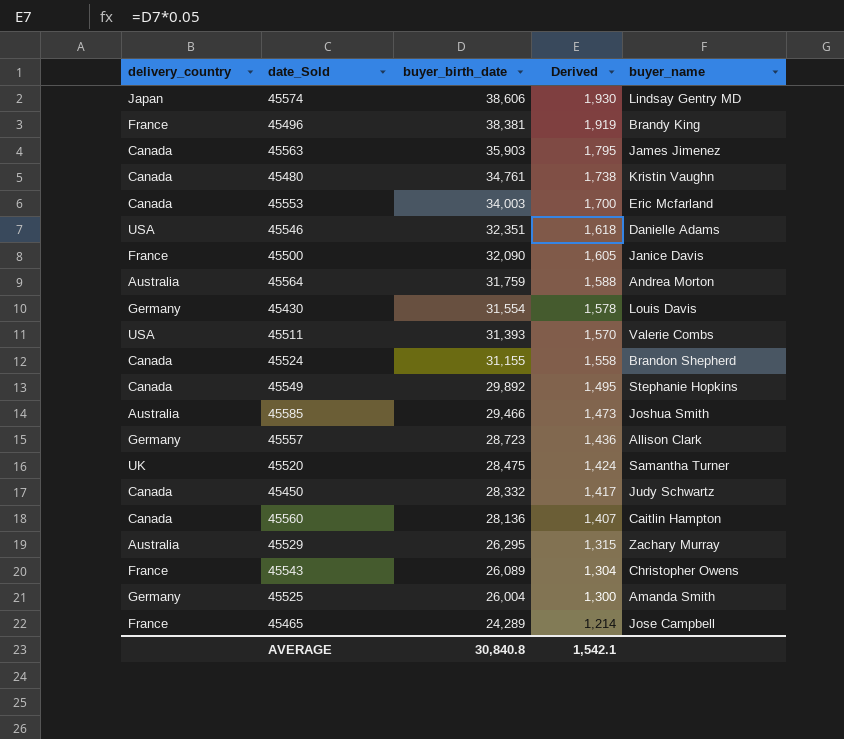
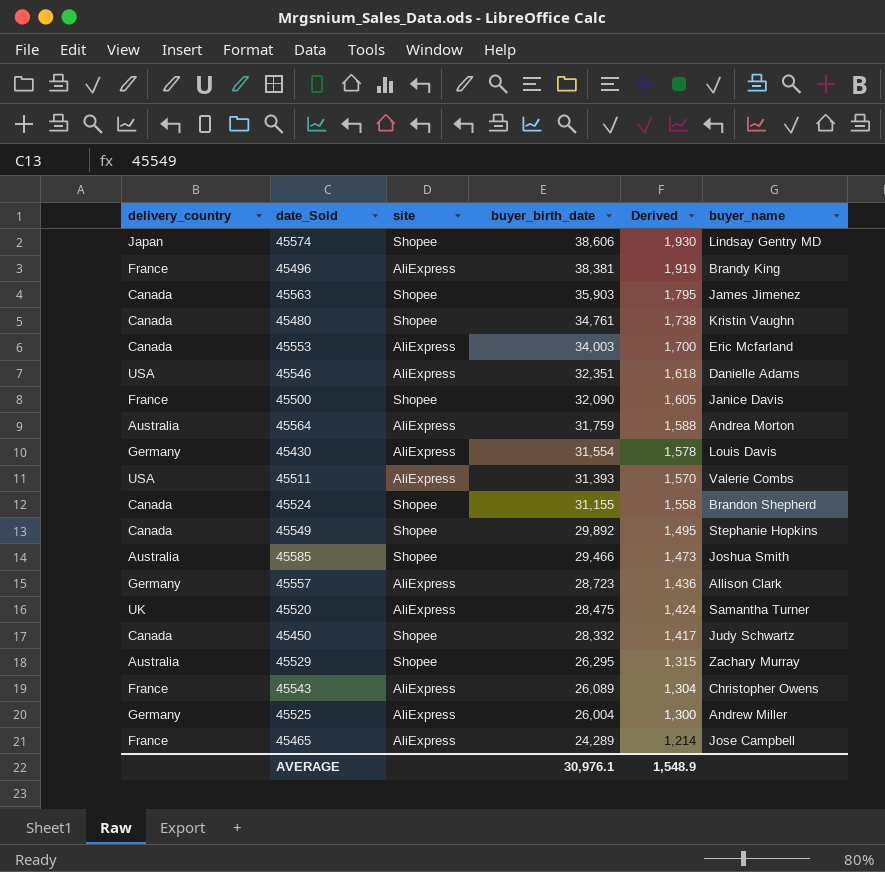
column site | position: none -> 3
row 45560: Canada | 28,136 | 1,407 | Caitlin Hampton -> none
45525 | buyer_name: Amanda Smith -> Andrew Miller
AVERAGE | buyer_birth_date: 30,840.8 -> 30,976.1
AVERAGE | Derived: 1,542.1 -> 1,548.9

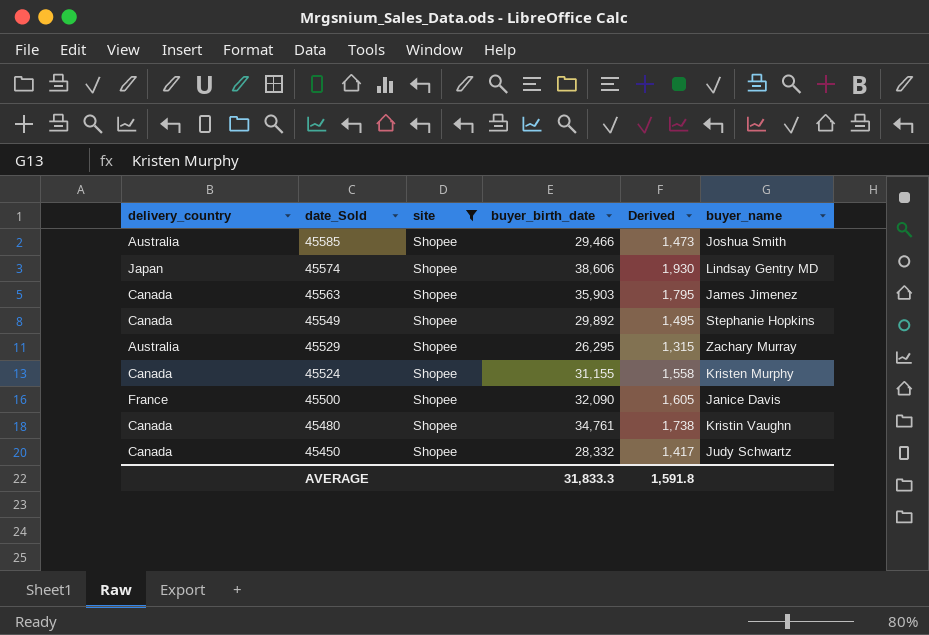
filter: none -> site = Shopee
row order: buyer_birth_date descending -> date_Sold descending
45524 | buyer_name: Brandon Shepherd -> Kristen Murphy
AVERAGE | buyer_birth_date: 30,976.1 -> 31,833.3
AVERAGE | Derived: 1,548.9 -> 1,591.8

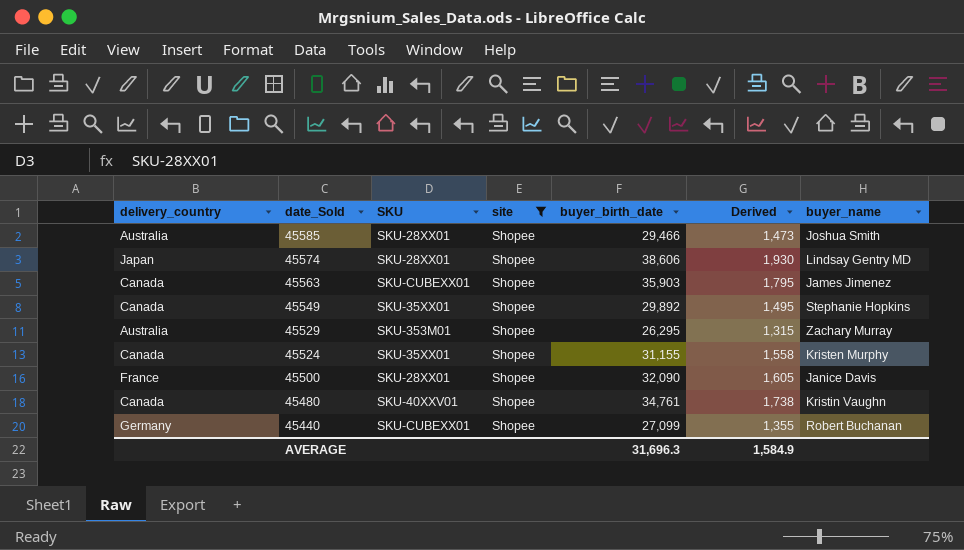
column SKU | position: none -> 3
row 45450: Canada | Shopee | 28,332 | 1,417 | Judy Schwartz -> none
row 45440: none -> Germany | SKU-CUBEXX01 | Shopee | 27,099 | 1,355 | Robert Buchanan
AVERAGE | buyer_birth_date: 31,833.3 -> 31,696.3
AVERAGE | Derived: 1,591.8 -> 1,584.9

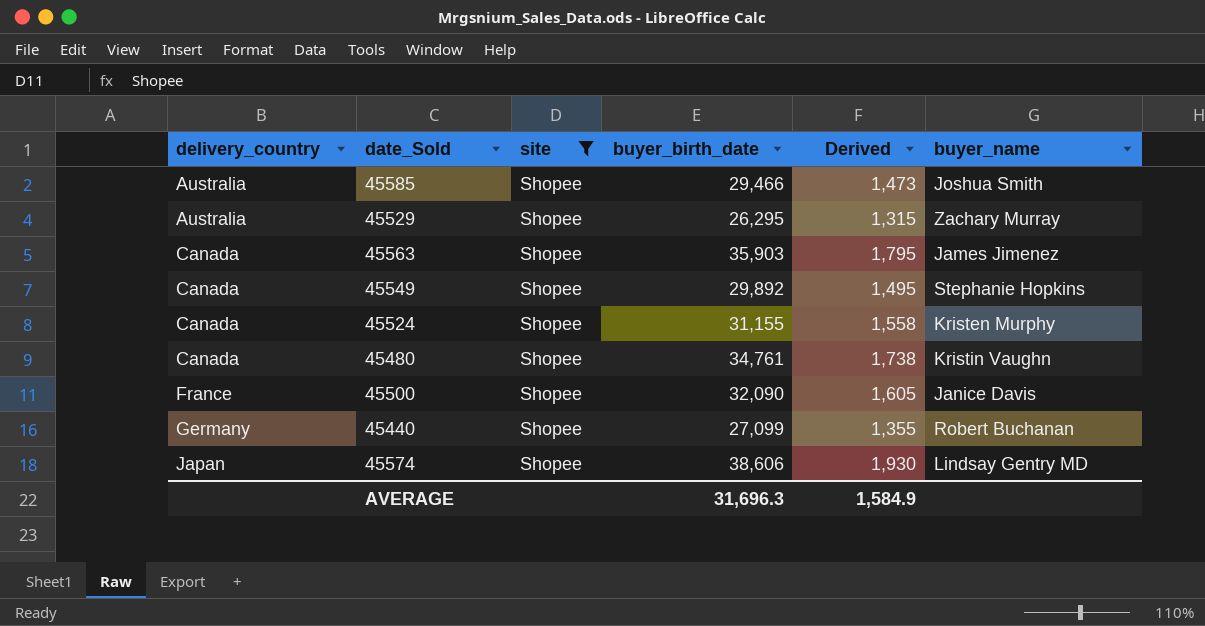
row order: date_Sold descending -> delivery_country ascending
column SKU | position: 3 -> none

